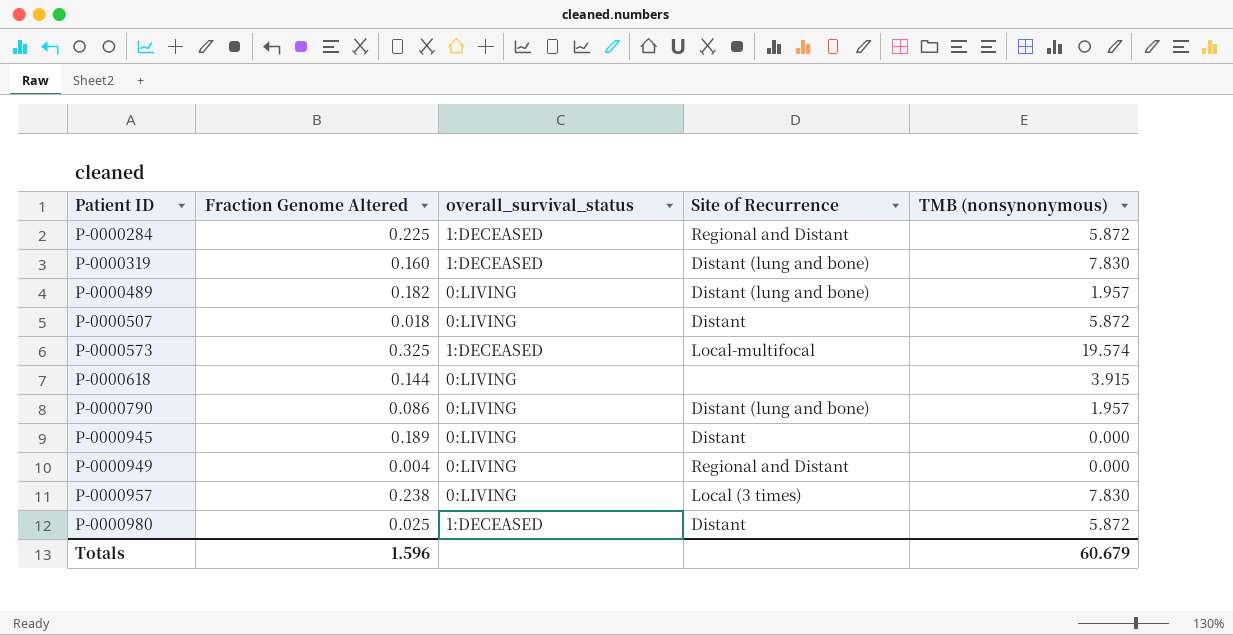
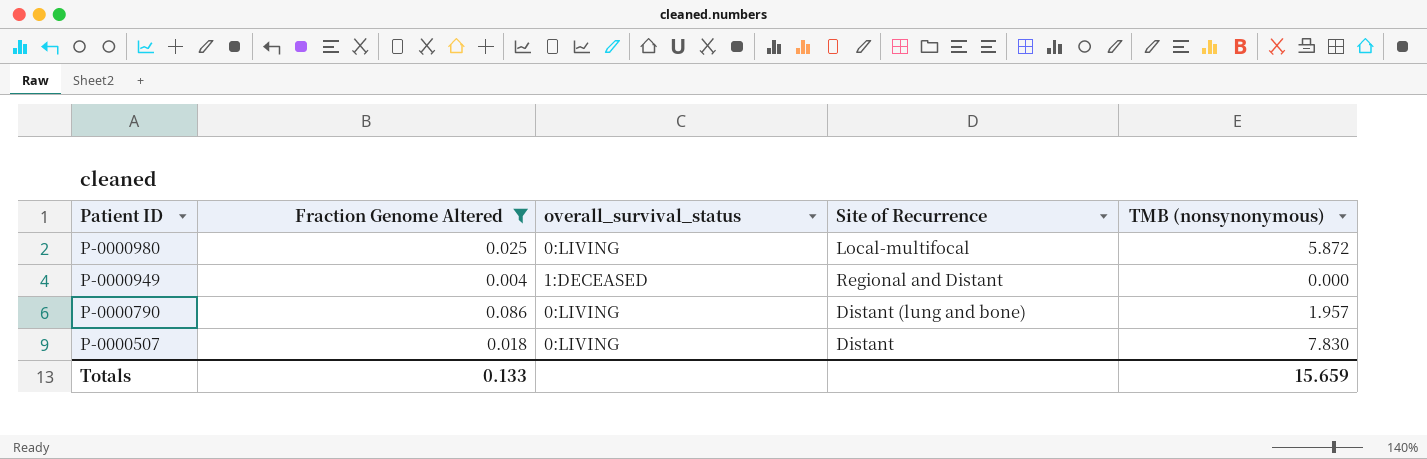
filter: none -> Fraction Genome Altered <= 0.086
row order: Patient ID ascending -> Patient ID descending
P-0000980 | overall_survival_status: 1:DECEASED -> 0:LIVING
P-0000980 | Site of Recurrence: Distant -> Local-multifocal
P-0000949 | overall_survival_status: 0:LIVING -> 1:DECEASED
P-0000507 | TMB (nonsynonymous): 5.872 -> 7.830
Totals | Fraction Genome Altered: 1.596 -> 0.133
Totals | TMB (nonsynonymous): 60.679 -> 15.659

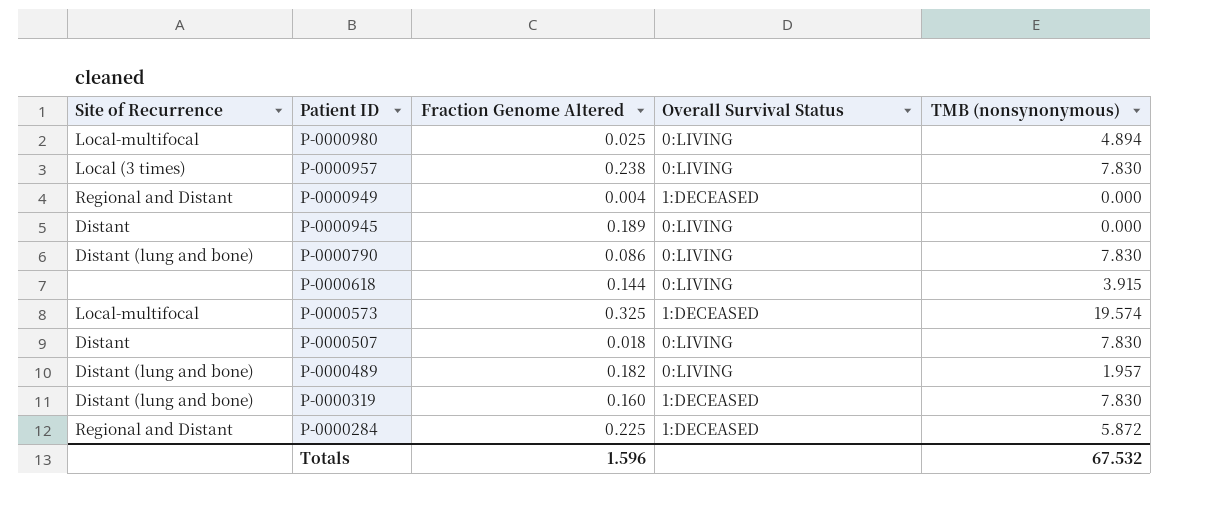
filter: Fraction Genome Altered <= 0.086 -> none
column Site of Recurrence | position: 4 -> 1
column name: overall_survival_status -> Overall Survival Status
P-0000980 | TMB (nonsynonymous): 5.872 -> 4.894
P-0000790 | TMB (nonsynonymous): 1.957 -> 7.830
Totals | Fraction Genome Altered: 0.133 -> 1.596
Totals | TMB (nonsynonymous): 15.659 -> 67.532

